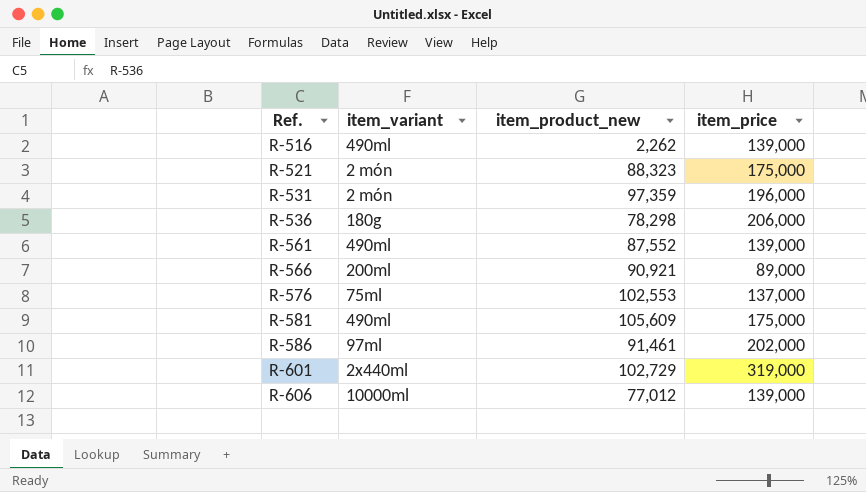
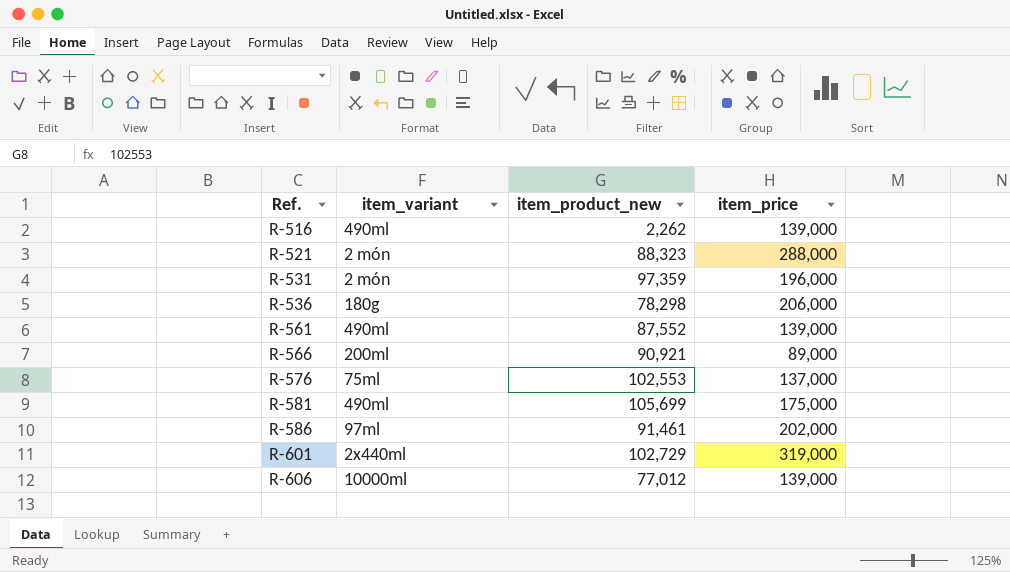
R-521 | item_price: 175,000 -> 288,000
R-581 | item_product_new: 105,609 -> 105,699

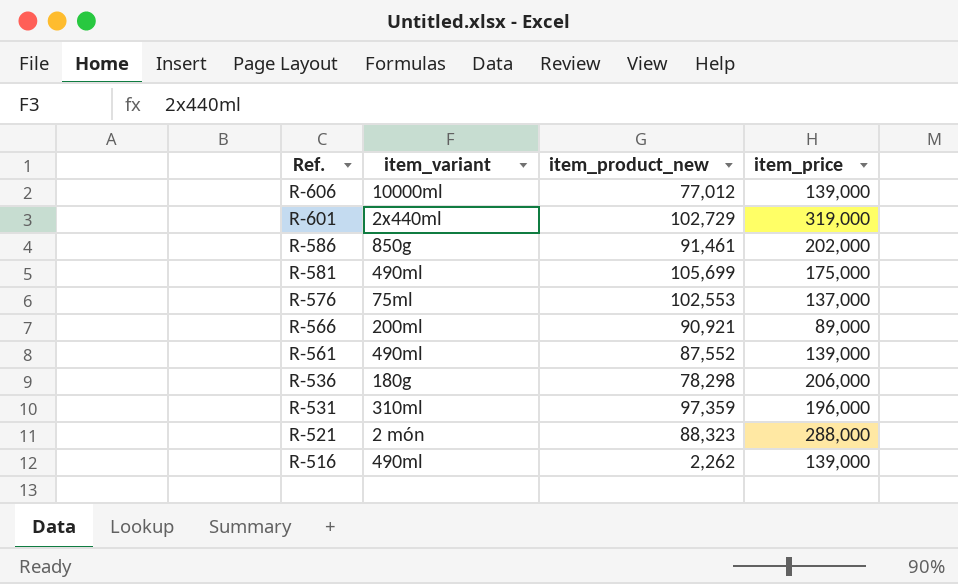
row order: Ref. ascending -> Ref. descending
R-586 | item_variant: 97ml -> 850g
R-531 | item_variant: 2 món -> 310ml

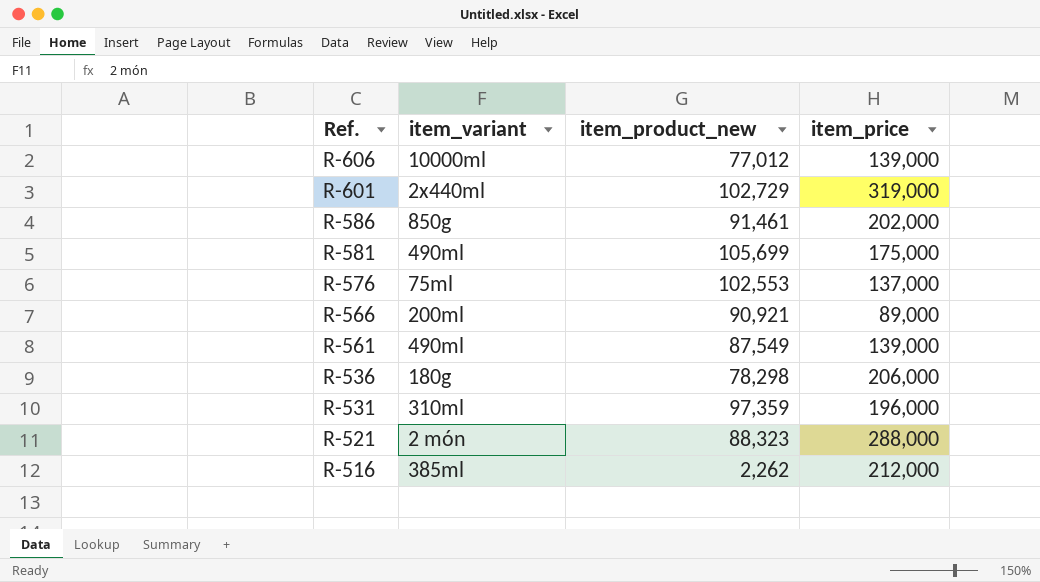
R-561 | item_product_new: 87,552 -> 87,549
R-516 | item_variant: 490ml -> 385ml
R-516 | item_price: 139,000 -> 212,000

